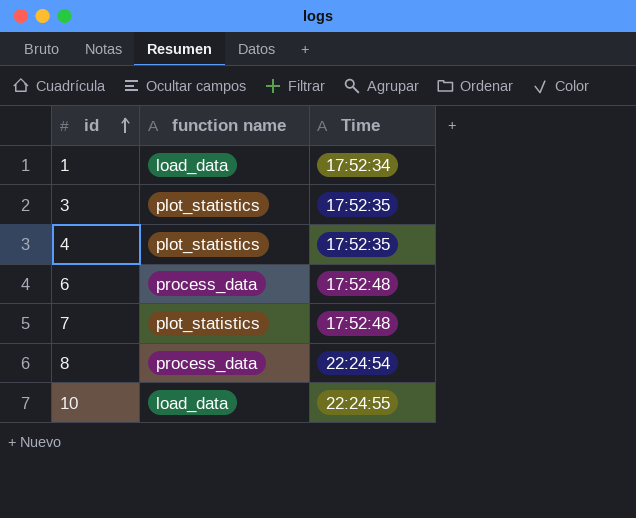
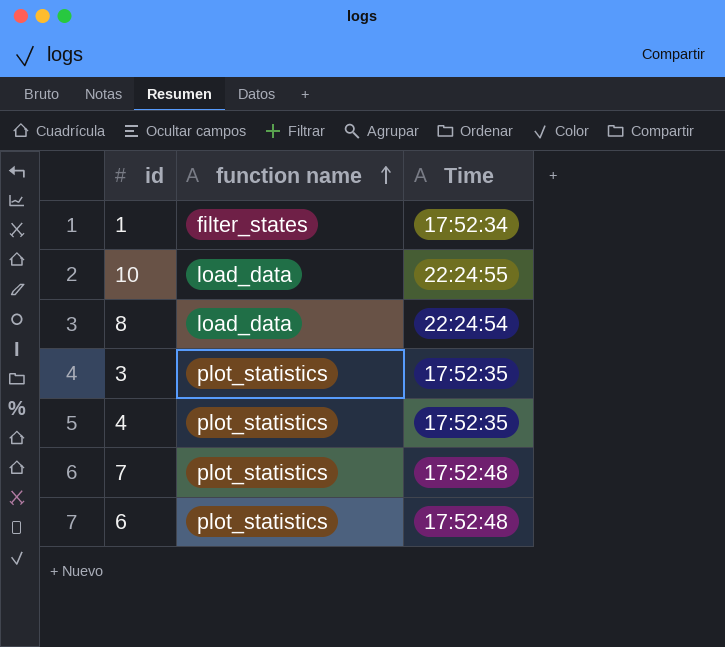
row order: id ascending -> function name ascending
1 | function name: load_data -> filter_states
8 | function name: process_data -> load_data
6 | function name: process_data -> plot_statistics

